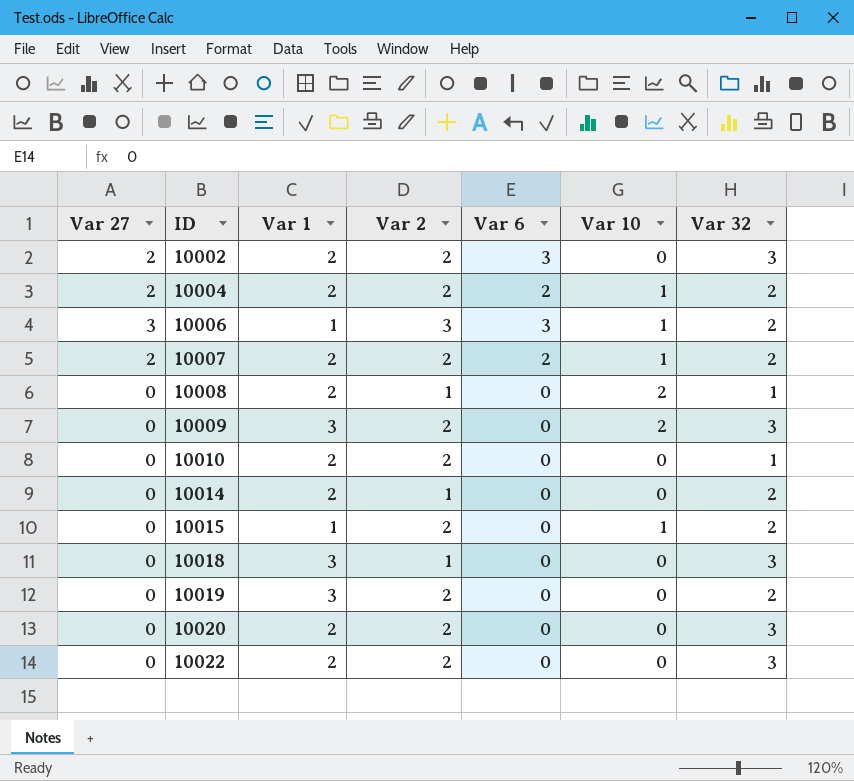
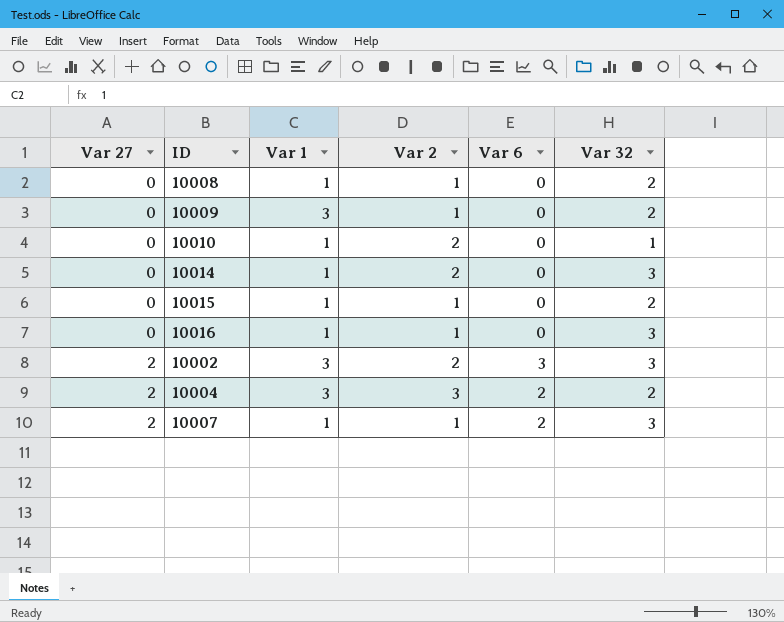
row order: ID ascending -> Var 27 ascending
column Var 10 | position: 6 -> none
row 10006: 3 | 1 | 3 | 3 | 1 | 2 -> none
row 10018: 0 | 3 | 1 | 0 | 0 | 3 -> none
row 10019: 0 | 3 | 2 | 0 | 0 | 2 -> none
row 10020: 0 | 2 | 2 | 0 | 0 | 3 -> none
row 10022: 0 | 2 | 2 | 0 | 0 | 3 -> none
10008 | Var 1: 2 -> 1
10008 | Var 32: 1 -> 2
10009 | Var 2: 2 -> 1
10009 | Var 32: 3 -> 2
10010 | Var 1: 2 -> 1
10014 | Var 1: 2 -> 1
10014 | Var 2: 1 -> 2
10014 | Var 32: 2 -> 3
10015 | Var 2: 2 -> 1
row 10016: none -> 0 | 1 | 1 | 0 | 3
10002 | Var 1: 2 -> 3
10004 | Var 1: 2 -> 3
10004 | Var 2: 2 -> 3
10007 | Var 1: 2 -> 1
10007 | Var 2: 2 -> 1
10007 | Var 32: 2 -> 3

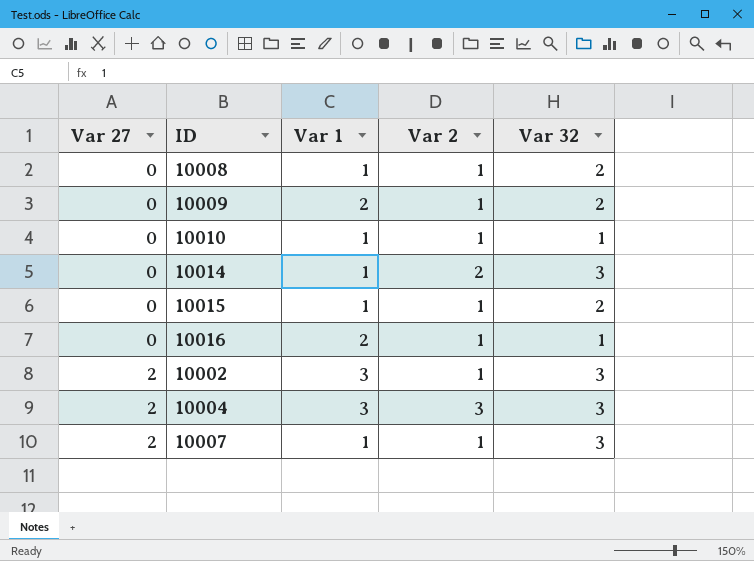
column Var 6 | position: 5 -> none
10009 | Var 1: 3 -> 2
10010 | Var 2: 2 -> 1
10016 | Var 1: 1 -> 2
10016 | Var 32: 3 -> 1
10002 | Var 2: 2 -> 1
10004 | Var 32: 2 -> 3

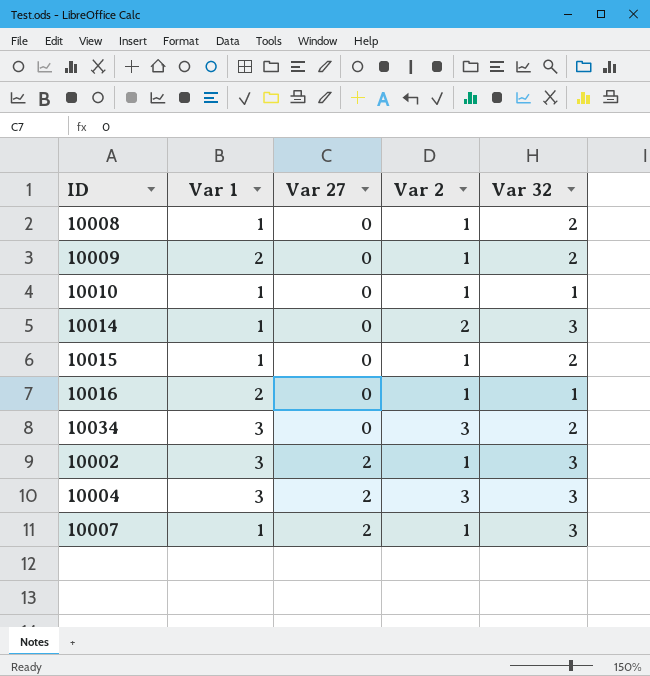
column Var 27 | position: 1 -> 3
row 10034: none -> 3 | 0 | 3 | 2

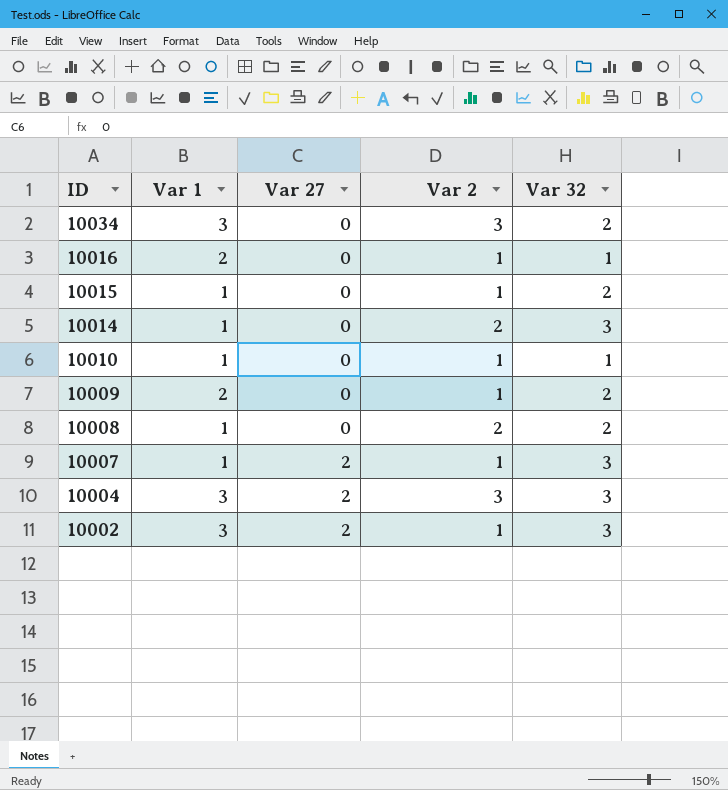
row order: Var 27 ascending -> ID descending
10008 | Var 2: 1 -> 2

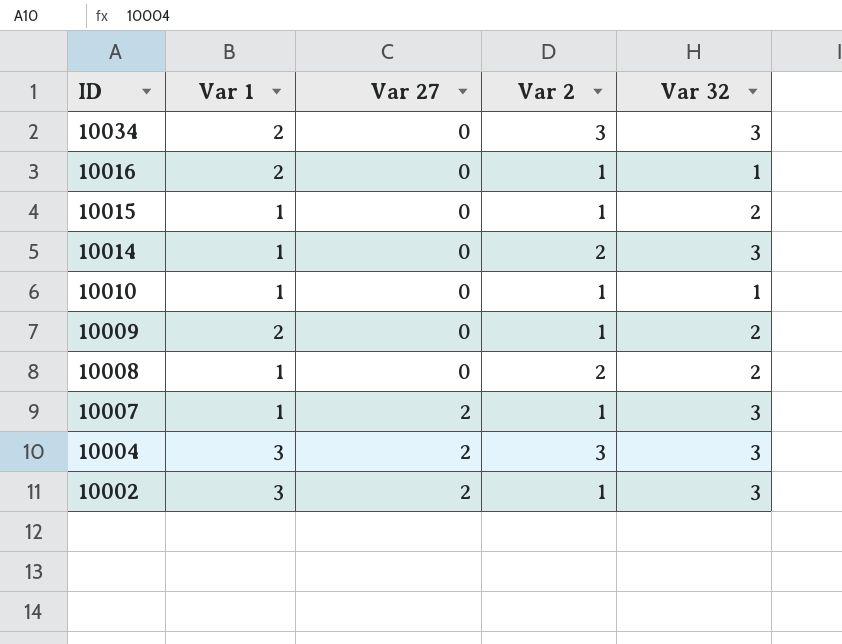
10034 | Var 1: 3 -> 2
10034 | Var 32: 2 -> 3

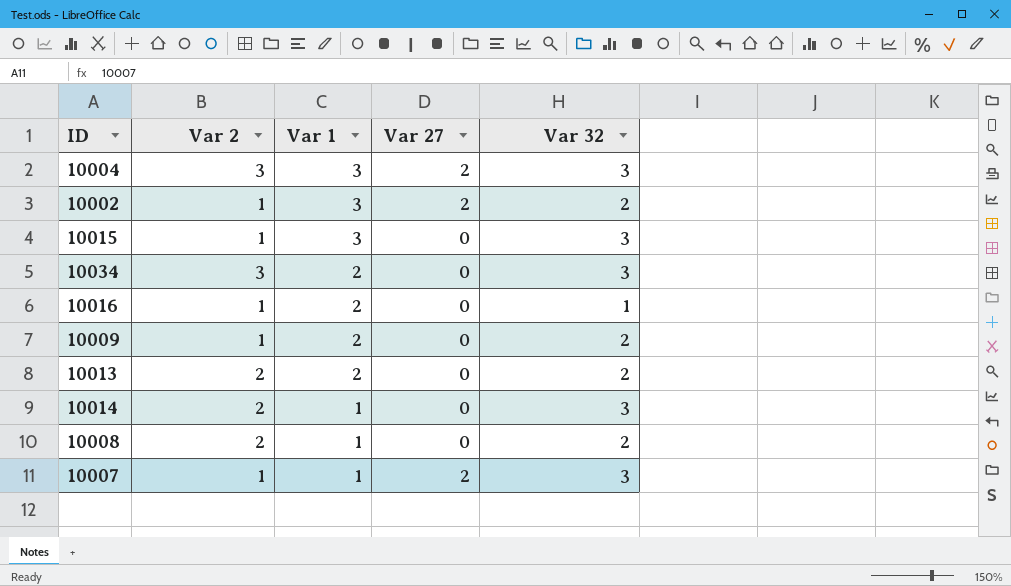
row order: ID descending -> Var 1 descending
column Var 2 | position: 4 -> 2
row 10010: 1 | 0 | 1 | 1 -> none
10002 | Var 32: 3 -> 2
10015 | Var 1: 1 -> 3
10015 | Var 32: 2 -> 3
row 10013: none -> 2 | 2 | 0 | 2

